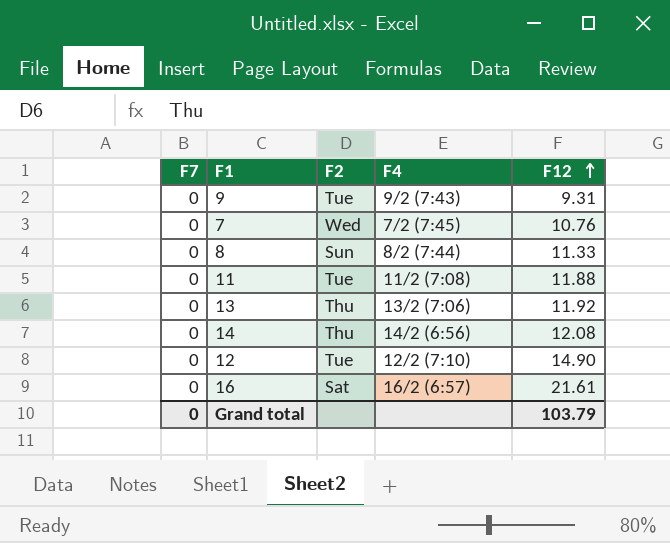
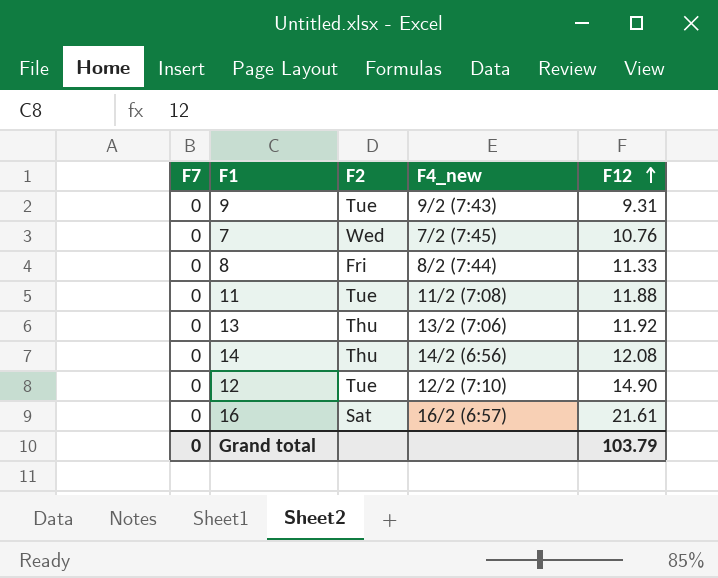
column name: F4 -> F4_new
8 | F2: Sun -> Fri

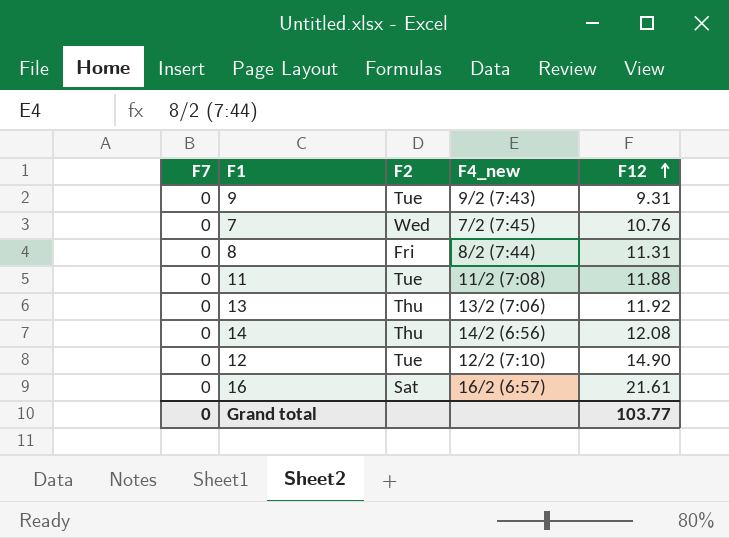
8 | F12: 11.33 -> 11.31
Grand total | F12: 103.79 -> 103.77

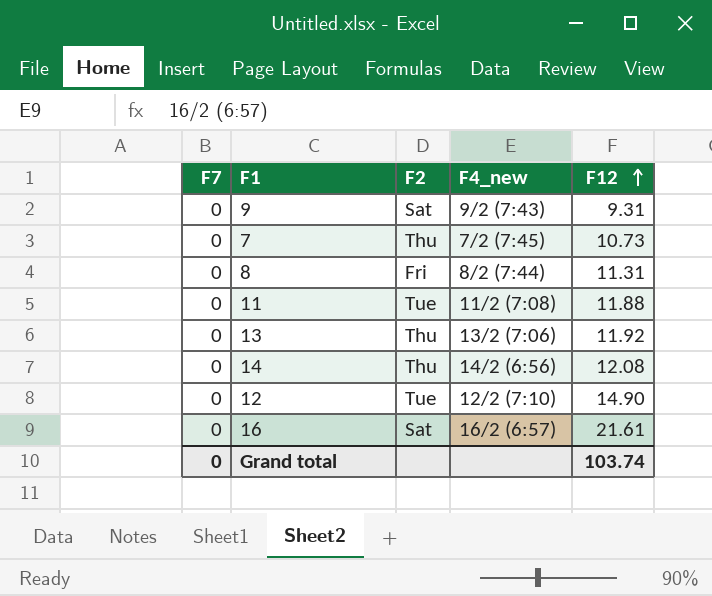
9 | F2: Tue -> Sat
7 | F2: Wed -> Thu
7 | F12: 10.76 -> 10.73
Grand total | F12: 103.77 -> 103.74

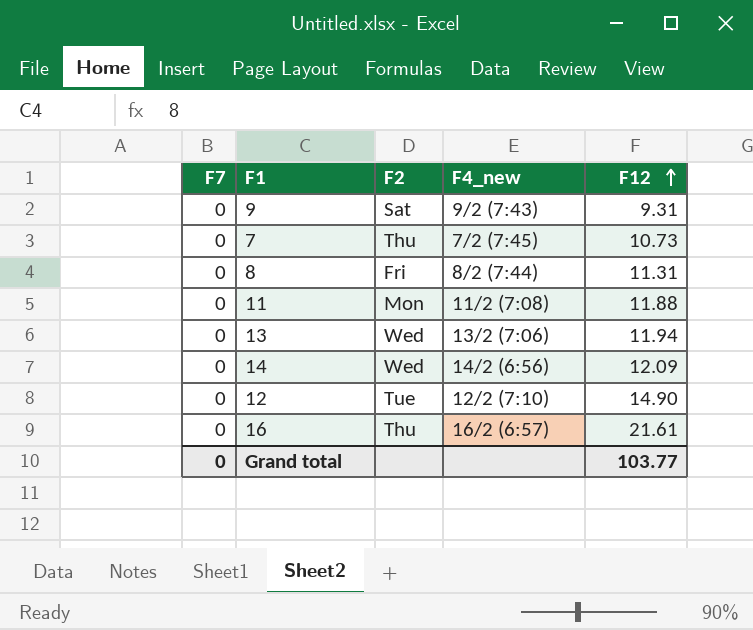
11 | F2: Tue -> Mon
13 | F2: Thu -> Wed
13 | F12: 11.92 -> 11.94
14 | F2: Thu -> Wed
14 | F12: 12.08 -> 12.09
16 | F2: Sat -> Thu
Grand total | F12: 103.74 -> 103.77

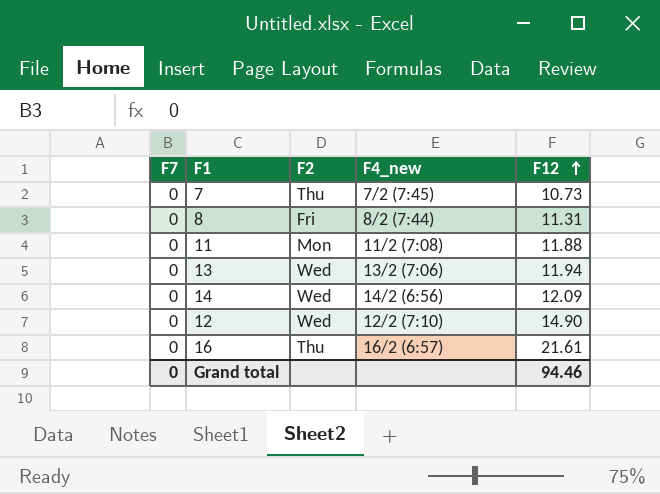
row 9: 0 | Sat | 9/2 (7:43) | 9.31 -> none
12 | F2: Tue -> Wed
Grand total | F12: 103.77 -> 94.46

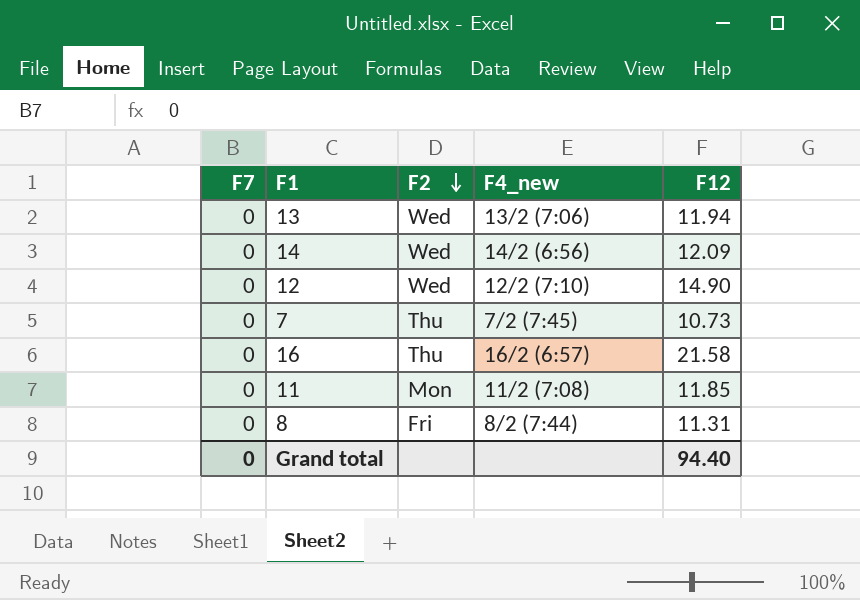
row order: F12 ascending -> F2 descending
16 | F12: 21.61 -> 21.58
11 | F12: 11.88 -> 11.85
Grand total | F12: 94.46 -> 94.40

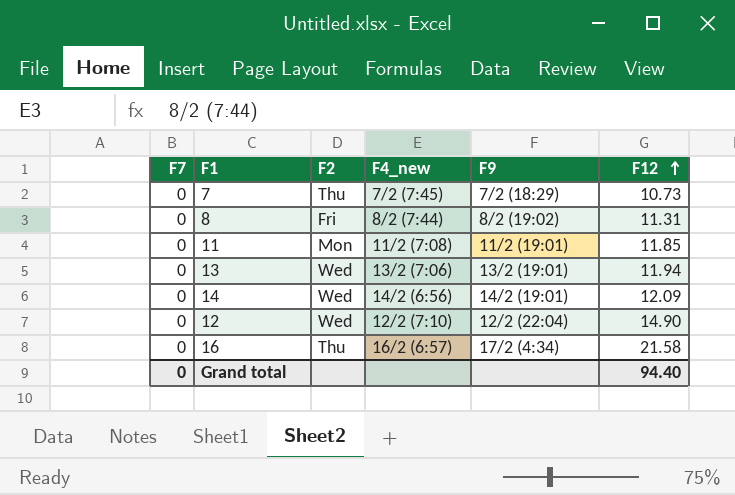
row order: F2 descending -> F12 ascending
column F9 | position: none -> 5

